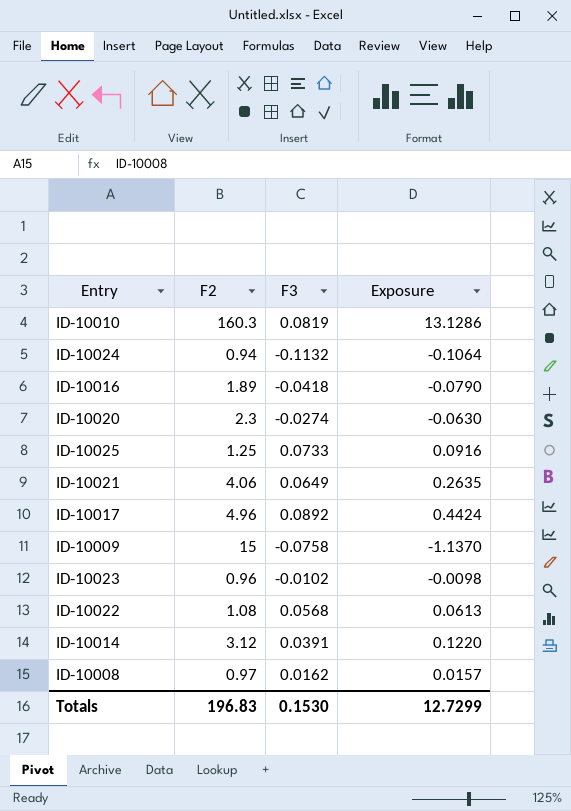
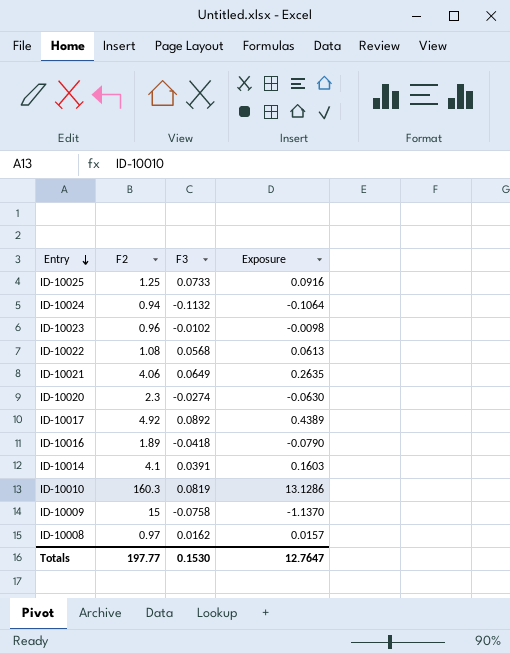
row order: none -> Entry descending
ID-10017 | F2: 4.96 -> 4.92
ID-10017 | Exposure: 0.4424 -> 0.4389
ID-10014 | F2: 3.12 -> 4.1
ID-10014 | Exposure: 0.1220 -> 0.1603
Totals | F2: 196.83 -> 197.77
Totals | Exposure: 12.7299 -> 12.7647

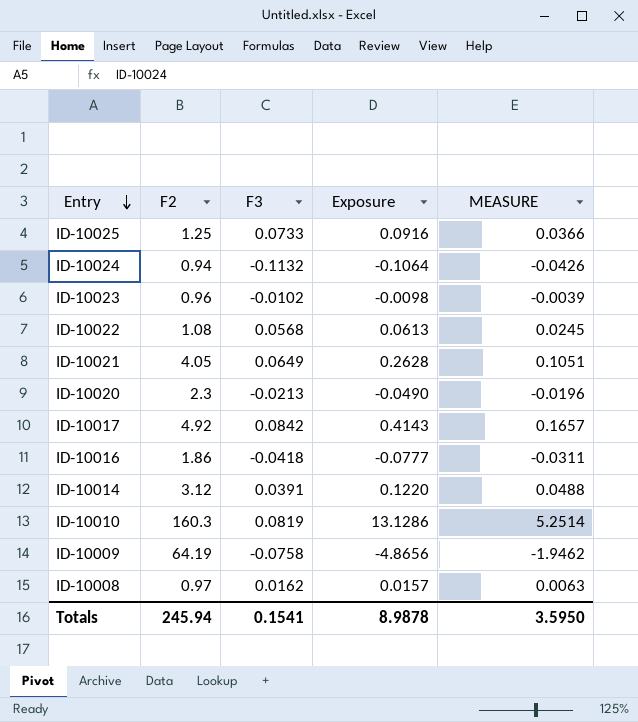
column MEASURE | formula: none -> [Exposure] * 0.4
ID-10021 | F2: 4.06 -> 4.05
ID-10021 | Exposure: 0.2635 -> 0.2628
ID-10020 | F3: -0.0274 -> -0.0213
ID-10020 | Exposure: -0.0630 -> -0.0490
ID-10017 | F3: 0.0892 -> 0.0842
ID-10017 | Exposure: 0.4389 -> 0.4143
ID-10016 | F2: 1.89 -> 1.86
ID-10016 | Exposure: -0.0790 -> -0.0777
ID-10014 | F2: 4.1 -> 3.12
ID-10014 | Exposure: 0.1603 -> 0.1220
ID-10009 | F2: 15 -> 64.19
ID-10009 | Exposure: -1.1370 -> -4.8656
Totals | F2: 197.77 -> 245.94
Totals | F3: 0.1530 -> 0.1541
Totals | Exposure: 12.7647 -> 8.9878

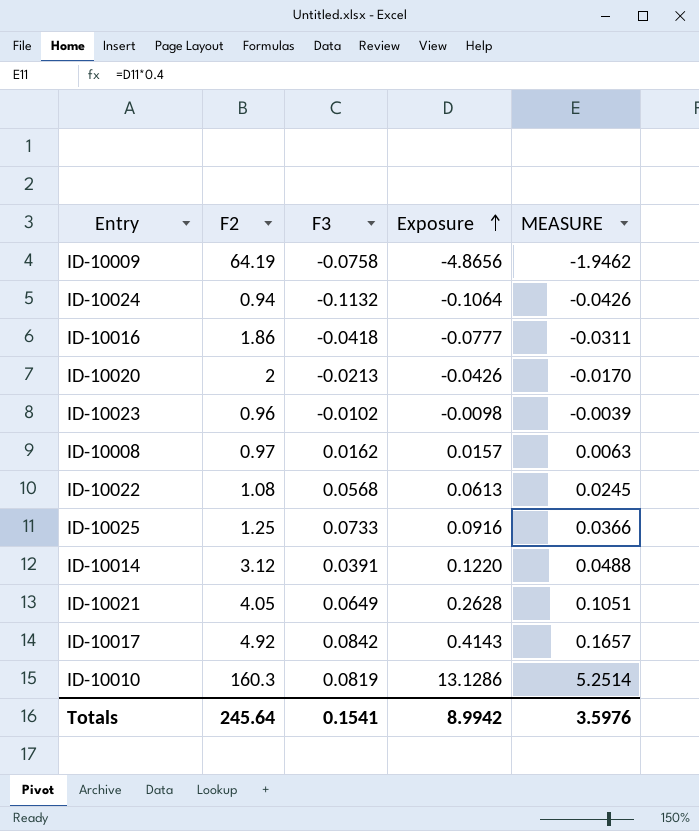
row order: Entry descending -> Exposure ascending
ID-10020 | F2: 2.3 -> 2
ID-10020 | Exposure: -0.0490 -> -0.0426
ID-10020 | MEASURE: -0.0196 -> -0.0170
Totals | F2: 245.94 -> 245.64
Totals | Exposure: 8.9878 -> 8.9942
Totals | MEASURE: 3.5950 -> 3.5976

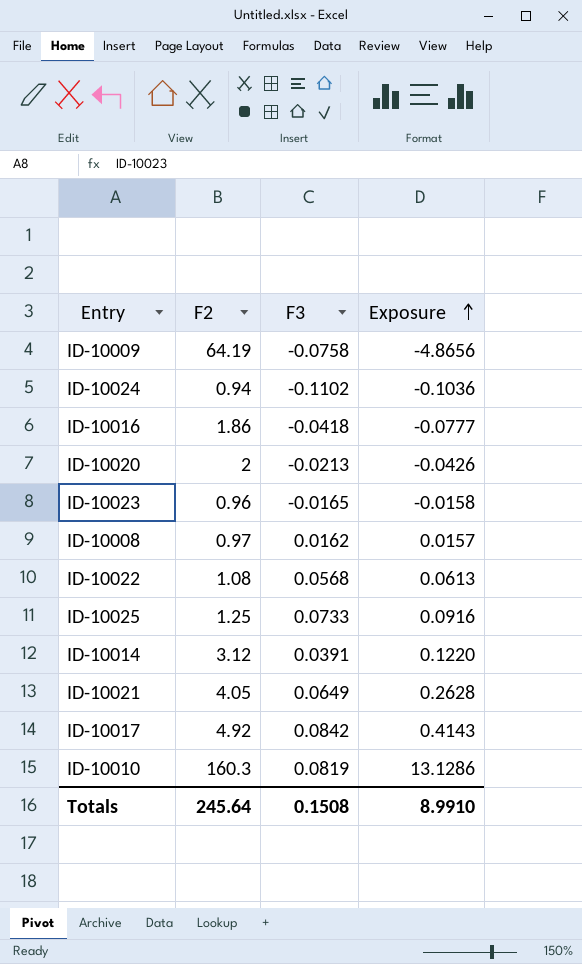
column MEASURE | formula: [Exposure] * 0.4 -> none
ID-10024 | F3: -0.1132 -> -0.1102
ID-10024 | Exposure: -0.1064 -> -0.1036
ID-10023 | F3: -0.0102 -> -0.0165
ID-10023 | Exposure: -0.0098 -> -0.0158
Totals | F3: 0.1541 -> 0.1508
Totals | Exposure: 8.9942 -> 8.9910

